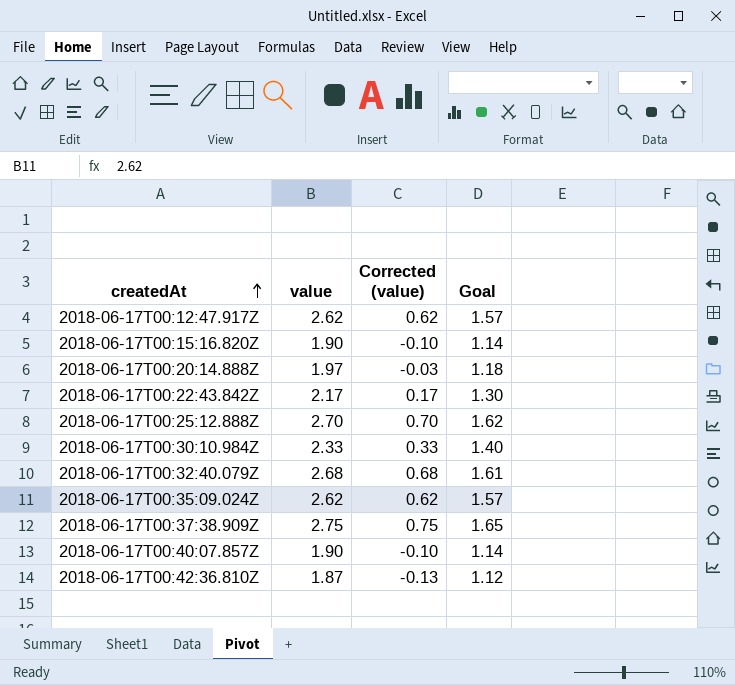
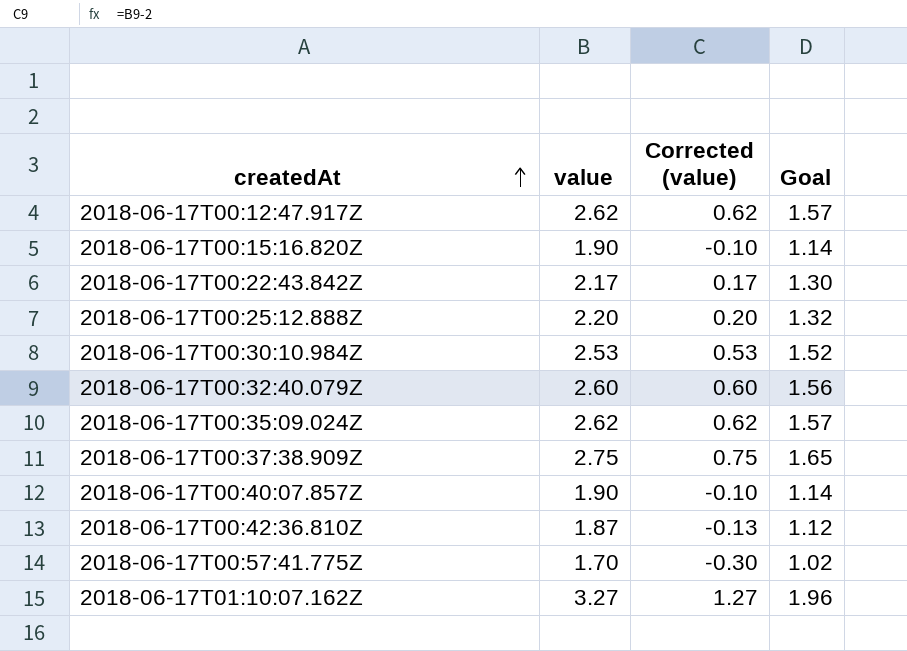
row 2018-06-17T00:20:14.888Z: 1.97 | -0.03 | 1.18 -> none
2018-06-17T00:25:12.888Z | value: 2.70 -> 2.20
2018-06-17T00:25:12.888Z | Corrected (value): 0.70 -> 0.20
2018-06-17T00:25:12.888Z | Goal: 1.62 -> 1.32
2018-06-17T00:30:10.984Z | value: 2.33 -> 2.53
2018-06-17T00:30:10.984Z | Corrected (value): 0.33 -> 0.53
2018-06-17T00:30:10.984Z | Goal: 1.40 -> 1.52
2018-06-17T00:32:40.079Z | value: 2.68 -> 2.60
2018-06-17T00:32:40.079Z | Corrected (value): 0.68 -> 0.60
2018-06-17T00:32:40.079Z | Goal: 1.61 -> 1.56
row 2018-06-17T00:57:41.775Z: none -> 1.70 | -0.30 | 1.02
row 2018-06-17T01:10:07.162Z: none -> 3.27 | 1.27 | 1.96

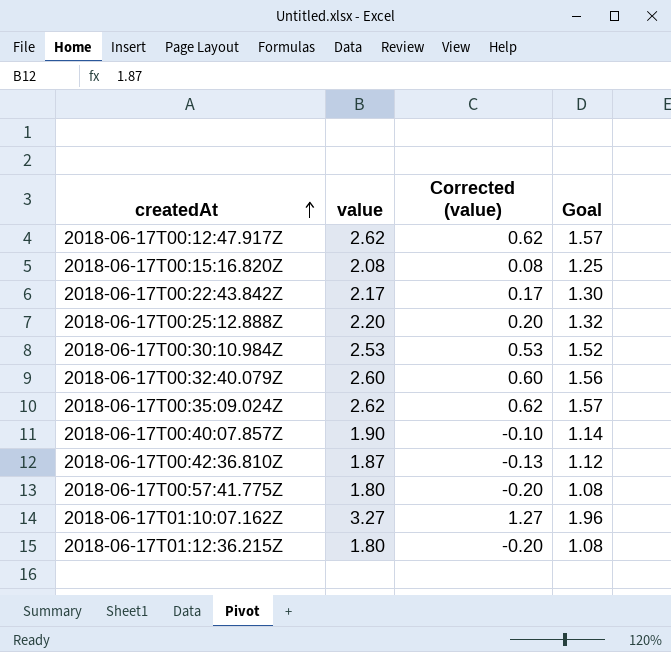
row 2018-06-17T00:37:38.909Z: 2.75 | 0.75 | 1.65 -> none
2018-06-17T00:15:16.820Z | value: 1.90 -> 2.08
2018-06-17T00:15:16.820Z | Corrected (value): -0.10 -> 0.08
2018-06-17T00:15:16.820Z | Goal: 1.14 -> 1.25
2018-06-17T00:57:41.775Z | value: 1.70 -> 1.80
2018-06-17T00:57:41.775Z | Corrected (value): -0.30 -> -0.20
2018-06-17T00:57:41.775Z | Goal: 1.02 -> 1.08
row 2018-06-17T01:12:36.215Z: none -> 1.80 | -0.20 | 1.08

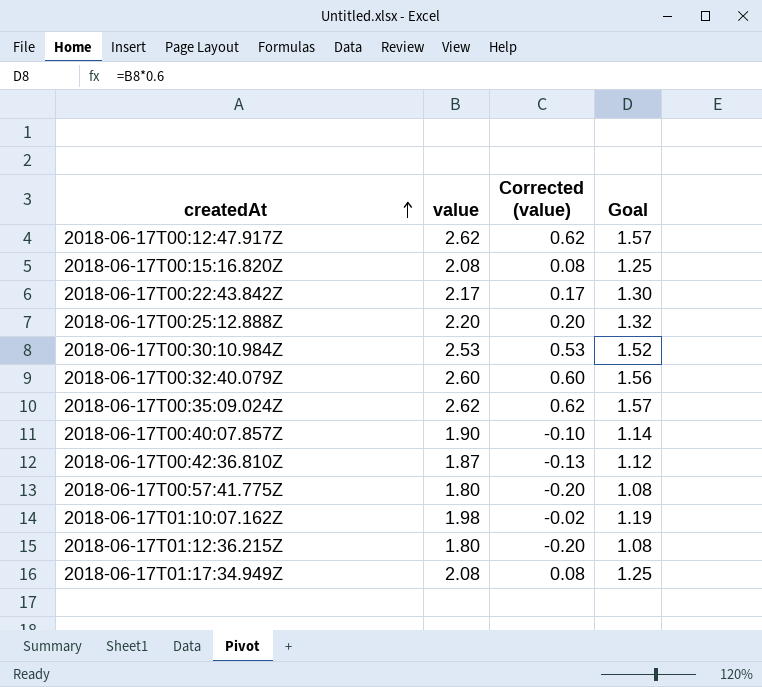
2018-06-17T01:10:07.162Z | value: 3.27 -> 1.98
2018-06-17T01:10:07.162Z | Corrected (value): 1.27 -> -0.02
2018-06-17T01:10:07.162Z | Goal: 1.96 -> 1.19
row 2018-06-17T01:17:34.949Z: none -> 2.08 | 0.08 | 1.25

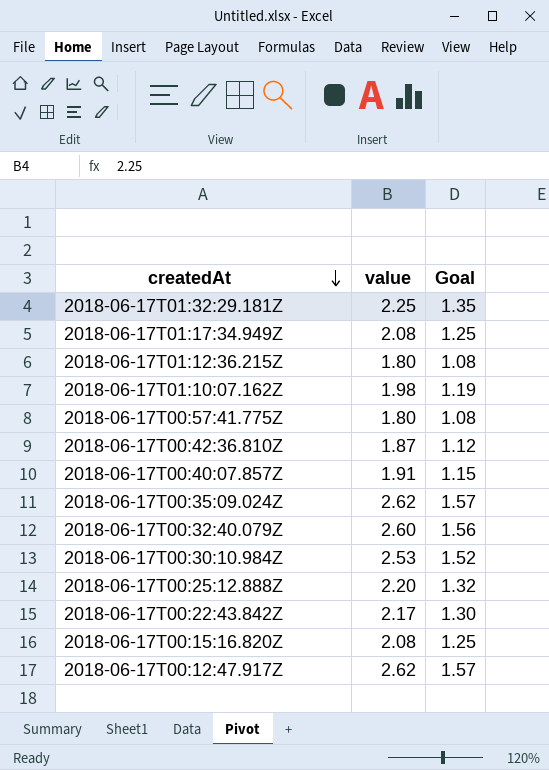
row order: createdAt ascending -> createdAt descending
column Corrected (value) | formula: [value] - 2 -> none
row 2018-06-17T01:32:29.181Z: none -> 2.25 | 1.35
2018-06-17T00:40:07.857Z | value: 1.90 -> 1.91
2018-06-17T00:40:07.857Z | Goal: 1.14 -> 1.15

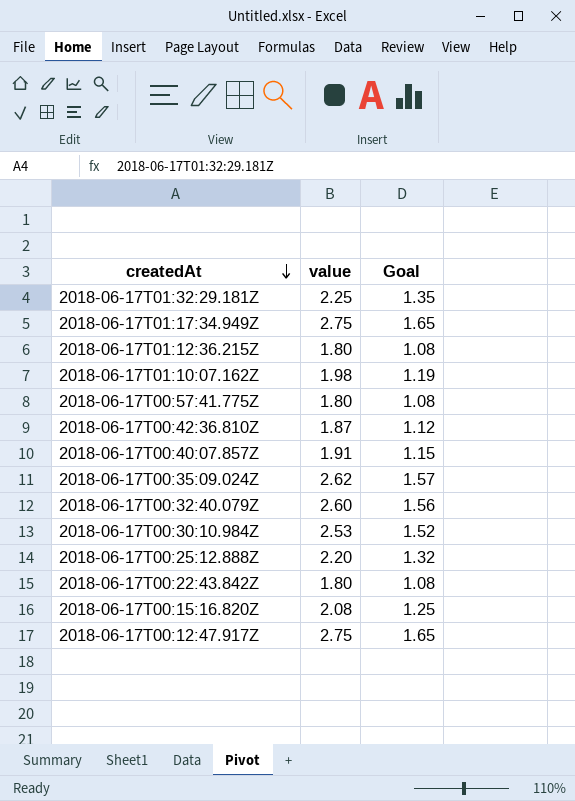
2018-06-17T01:17:34.949Z | value: 2.08 -> 2.75
2018-06-17T01:17:34.949Z | Goal: 1.25 -> 1.65
2018-06-17T00:22:43.842Z | value: 2.17 -> 1.80
2018-06-17T00:22:43.842Z | Goal: 1.30 -> 1.08
2018-06-17T00:12:47.917Z | value: 2.62 -> 2.75
2018-06-17T00:12:47.917Z | Goal: 1.57 -> 1.65

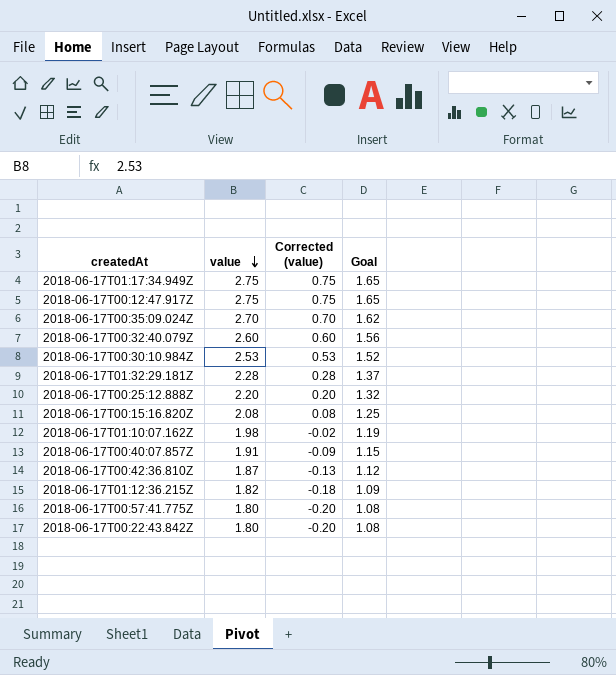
row order: createdAt descending -> value descending
column Corrected (value) | formula: none -> [value] - 2
2018-06-17T00:35:09.024Z | value: 2.62 -> 2.70
2018-06-17T00:35:09.024Z | Goal: 1.57 -> 1.62
2018-06-17T01:32:29.181Z | value: 2.25 -> 2.28
2018-06-17T01:32:29.181Z | Goal: 1.35 -> 1.37
2018-06-17T01:12:36.215Z | value: 1.80 -> 1.82
2018-06-17T01:12:36.215Z | Goal: 1.08 -> 1.09

